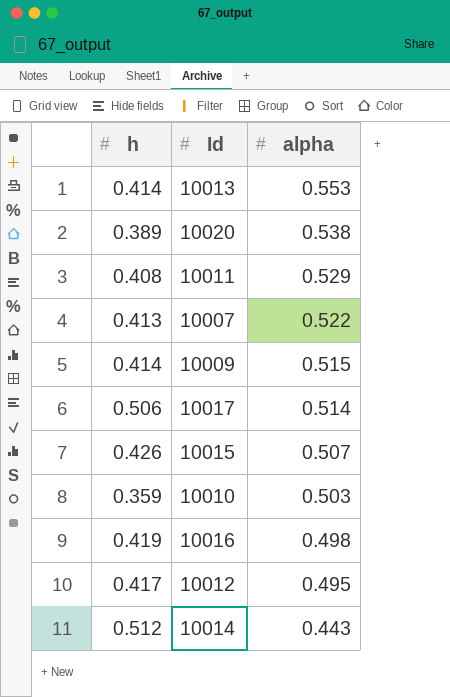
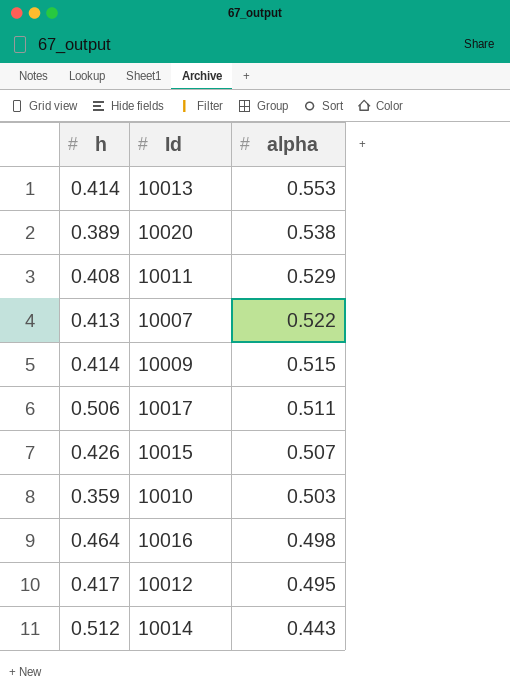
10017 | alpha: 0.514 -> 0.511
10016 | h: 0.419 -> 0.464

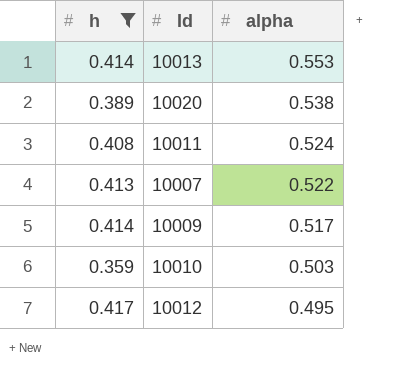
filter: none -> h <= 0.417
10011 | alpha: 0.529 -> 0.524
10009 | alpha: 0.515 -> 0.517

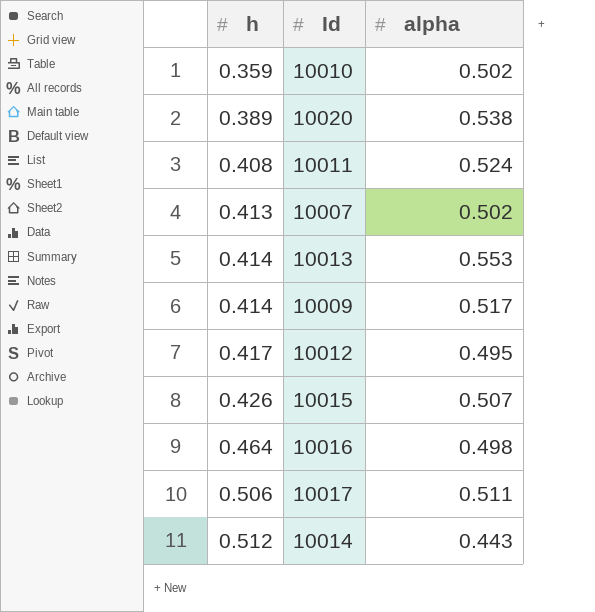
filter: h <= 0.417 -> none
row order: alpha descending -> h ascending
10010 | alpha: 0.503 -> 0.502
10007 | alpha: 0.522 -> 0.502

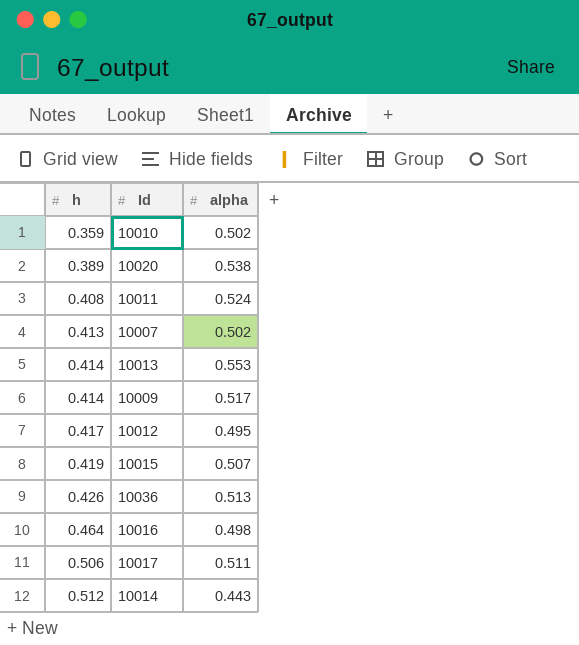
10015 | h: 0.426 -> 0.419
row 10036: none -> 0.426 | 0.513

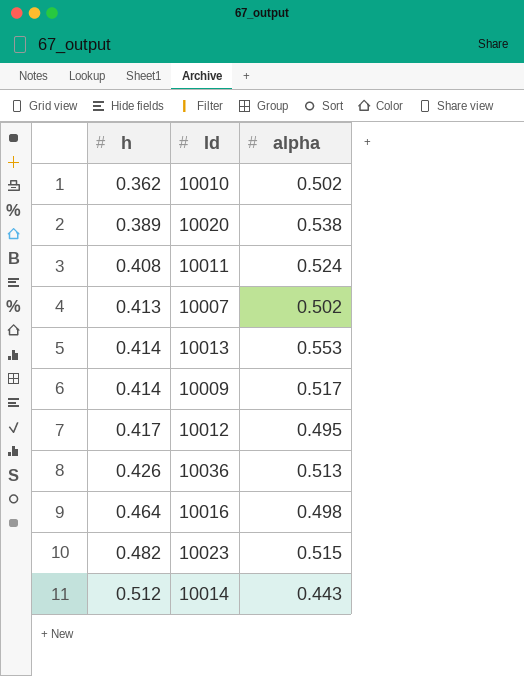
row 10015: 0.419 | 0.507 -> none
row 10017: 0.506 | 0.511 -> none
10010 | h: 0.359 -> 0.362
row 10023: none -> 0.482 | 0.515

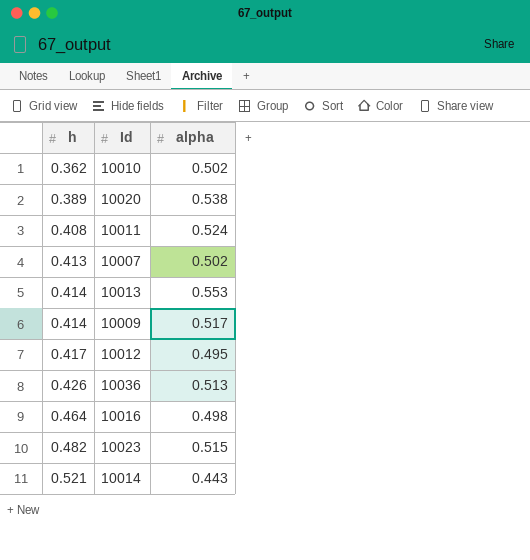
10014 | h: 0.512 -> 0.521

